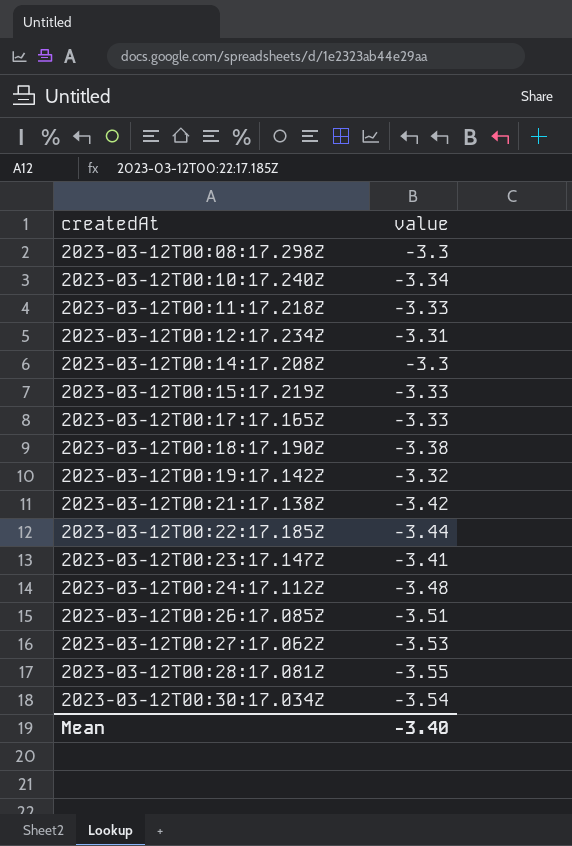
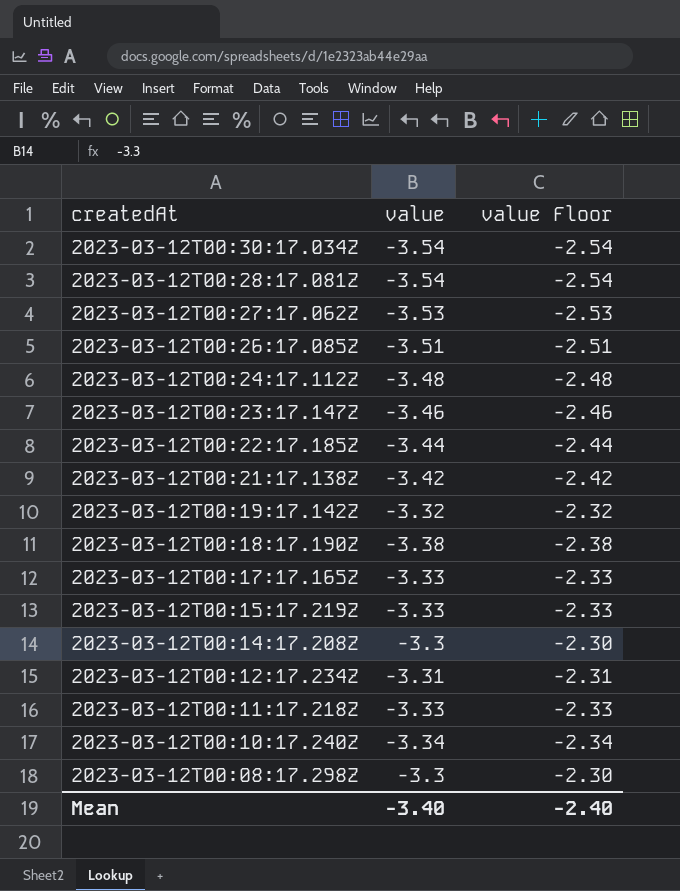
row order: createdAt ascending -> createdAt descending
column value Floor | formula: none -> [value] + 1
2023-03-12T00:28:17.081Z | value: -3.55 -> -3.54
2023-03-12T00:23:17.147Z | value: -3.41 -> -3.46

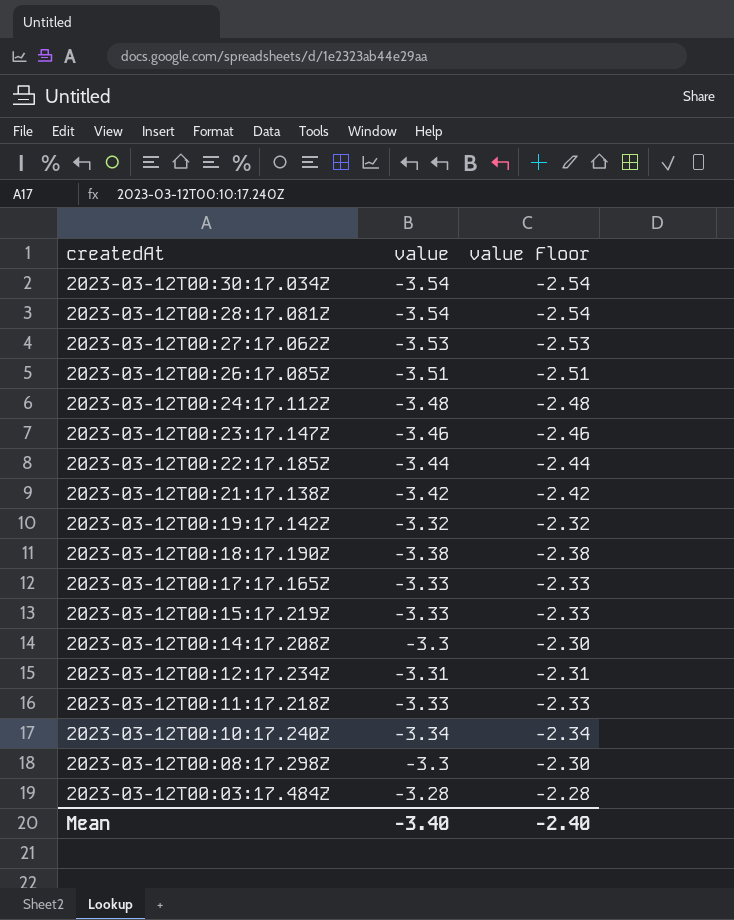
row 2023-03-12T00:03:17.484Z: none -> -3.28 | -2.28

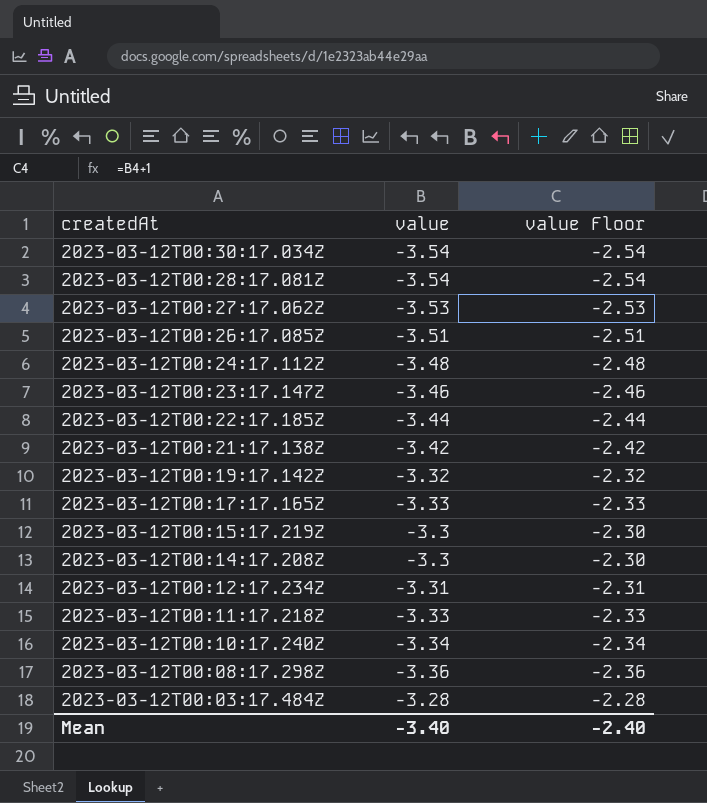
row 2023-03-12T00:18:17.190Z: -3.38 | -2.38 -> none
2023-03-12T00:15:17.219Z | value: -3.33 -> -3.3
2023-03-12T00:15:17.219Z | value Floor: -2.33 -> -2.30
2023-03-12T00:08:17.298Z | value: -3.3 -> -3.36
2023-03-12T00:08:17.298Z | value Floor: -2.30 -> -2.36

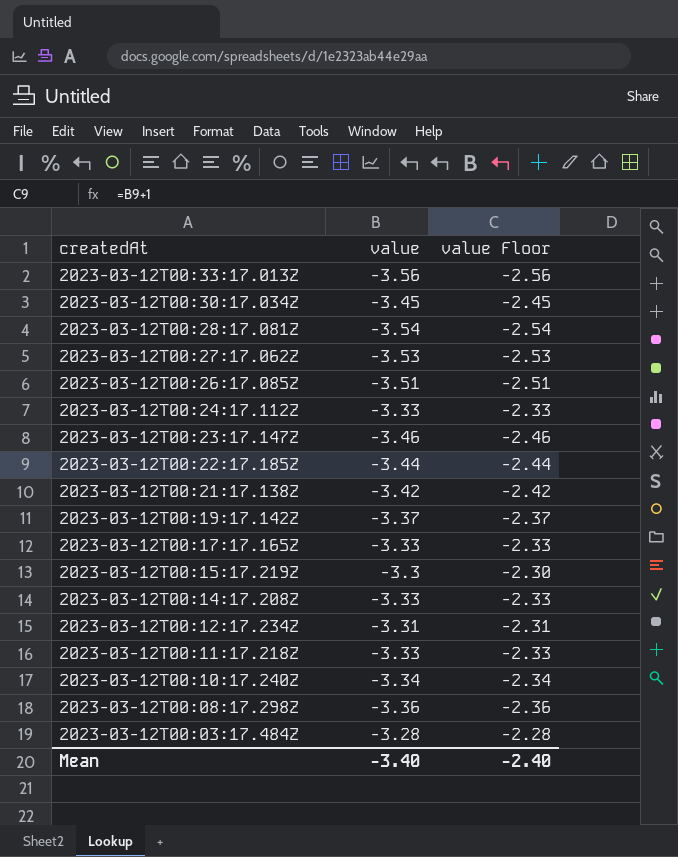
row 2023-03-12T00:33:17.013Z: none -> -3.56 | -2.56
2023-03-12T00:30:17.034Z | value: -3.54 -> -3.45
2023-03-12T00:30:17.034Z | value Floor: -2.54 -> -2.45
2023-03-12T00:24:17.112Z | value: -3.48 -> -3.33
2023-03-12T00:24:17.112Z | value Floor: -2.48 -> -2.33
2023-03-12T00:19:17.142Z | value: -3.32 -> -3.37
2023-03-12T00:19:17.142Z | value Floor: -2.32 -> -2.37
2023-03-12T00:14:17.208Z | value: -3.3 -> -3.33
2023-03-12T00:14:17.208Z | value Floor: -2.30 -> -2.33

